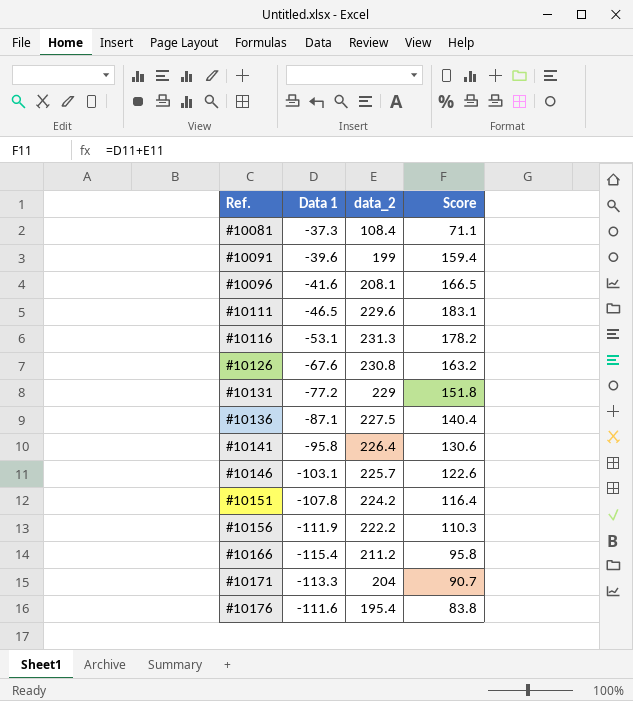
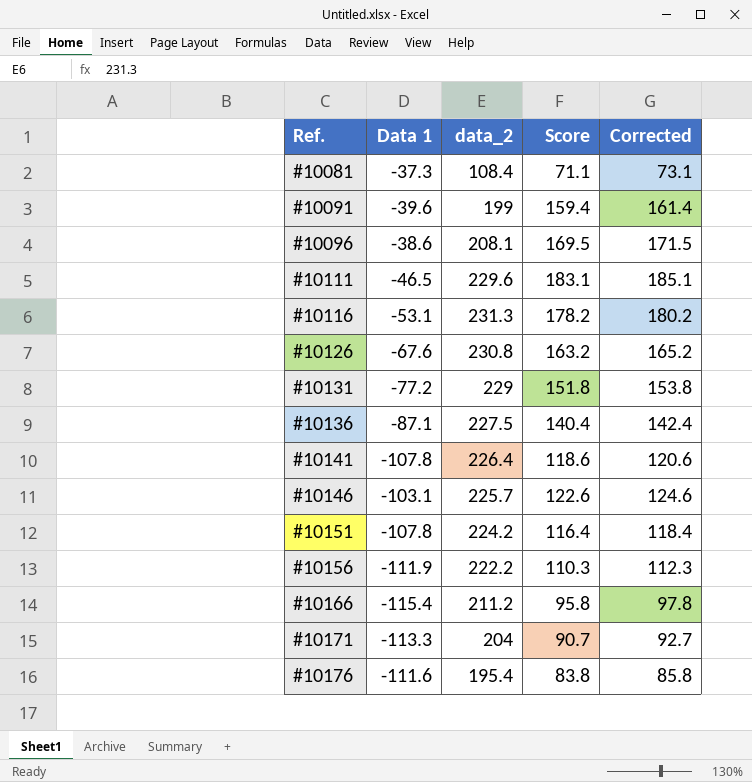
column Corrected | formula: none -> [Score] + 2
#10096 | Data 1: -41.6 -> -38.6
#10096 | Score: 166.5 -> 169.5
#10141 | Data 1: -95.8 -> -107.8
#10141 | Score: 130.6 -> 118.6

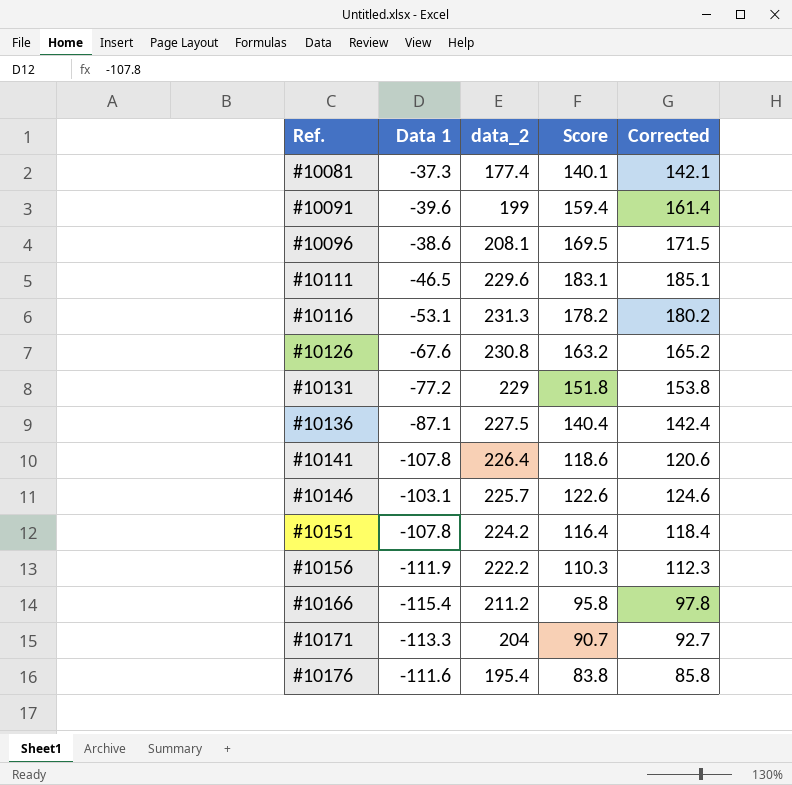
#10081 | data_2: 108.4 -> 177.4
#10081 | Score: 71.1 -> 140.1
#10081 | Corrected: 73.1 -> 142.1

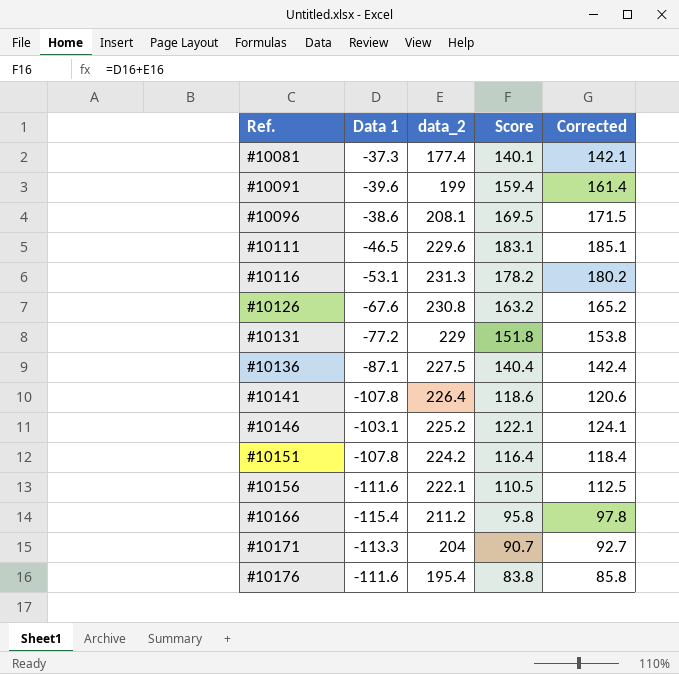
#10146 | data_2: 225.7 -> 225.2
#10146 | Score: 122.6 -> 122.1
#10146 | Corrected: 124.6 -> 124.1
#10156 | Data 1: -111.9 -> -111.6
#10156 | data_2: 222.2 -> 222.1
#10156 | Score: 110.3 -> 110.5
#10156 | Corrected: 112.3 -> 112.5

